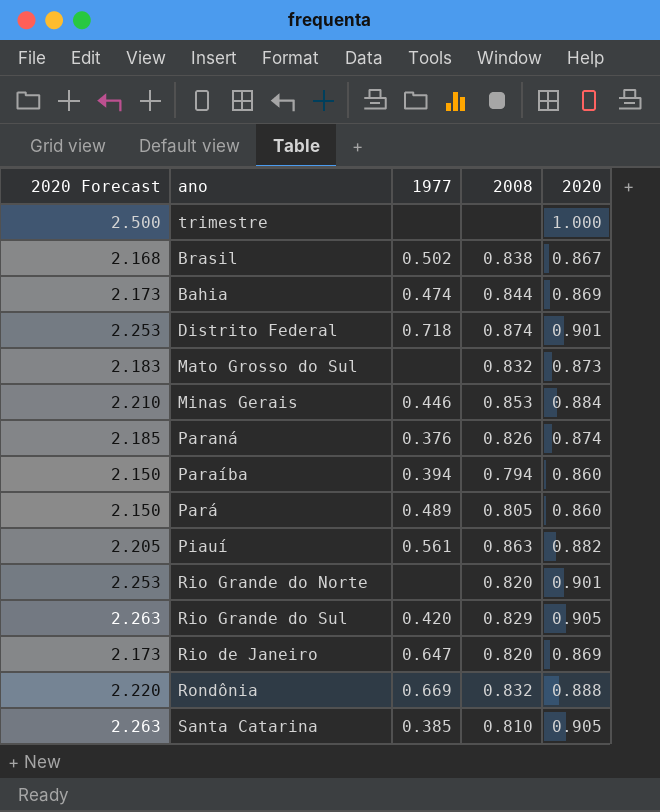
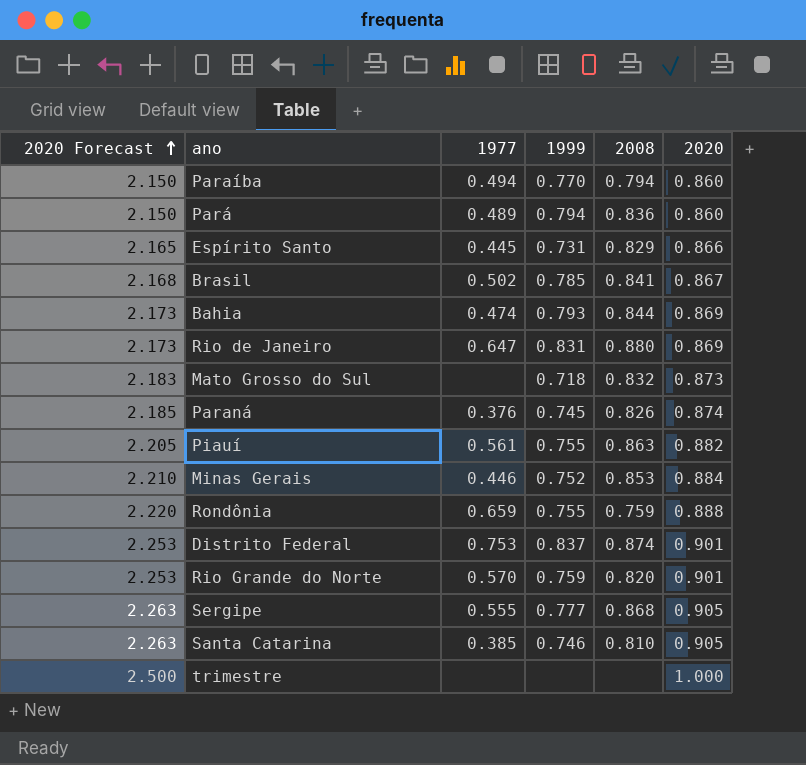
row order: none -> 2020 Forecast ascending
column 1999 | position: none -> 4
row Rio Grande do Sul: 2.263 | 0.420 | 0.829 | 0.905 -> none
Paraíba | 1977: 0.394 -> 0.494
Pará | 2008: 0.805 -> 0.836
row Espírito Santo: none -> 2.165 | 0.445 | 0.731 | 0.829 | 0.866
Brasil | 2008: 0.838 -> 0.841
Rio de Janeiro | 2008: 0.820 -> 0.880
Rondônia | 1977: 0.669 -> 0.659
Rondônia | 2008: 0.832 -> 0.759
Distrito Federal | 1977: 0.718 -> 0.753
Rio Grande do Norte | 1977: none -> 0.570
row Sergipe: none -> 2.263 | 0.555 | 0.777 | 0.868 | 0.905

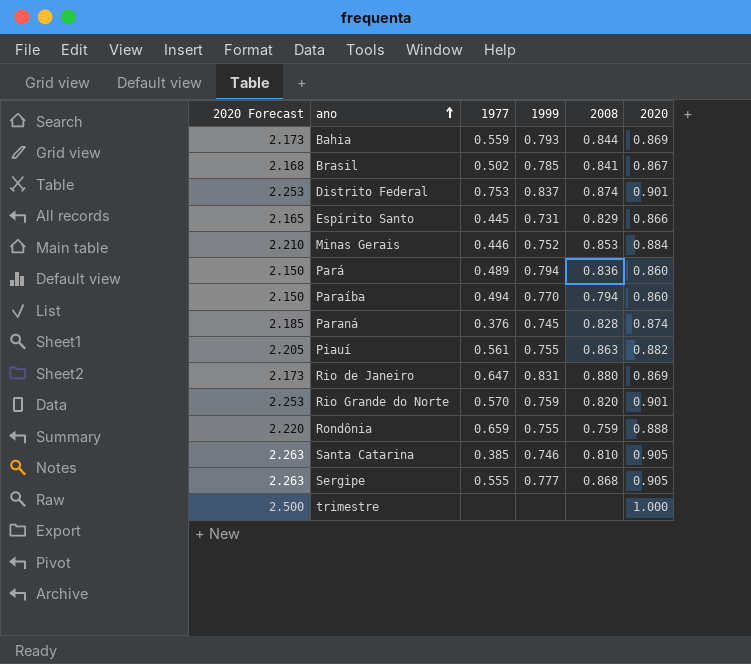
row order: 2020 Forecast ascending -> ano ascending
row Mato Grosso do Sul: 2.183 | none | 0.718 | 0.832 | 0.873 -> none
Bahia | 1977: 0.474 -> 0.559
Paraná | 2008: 0.826 -> 0.828

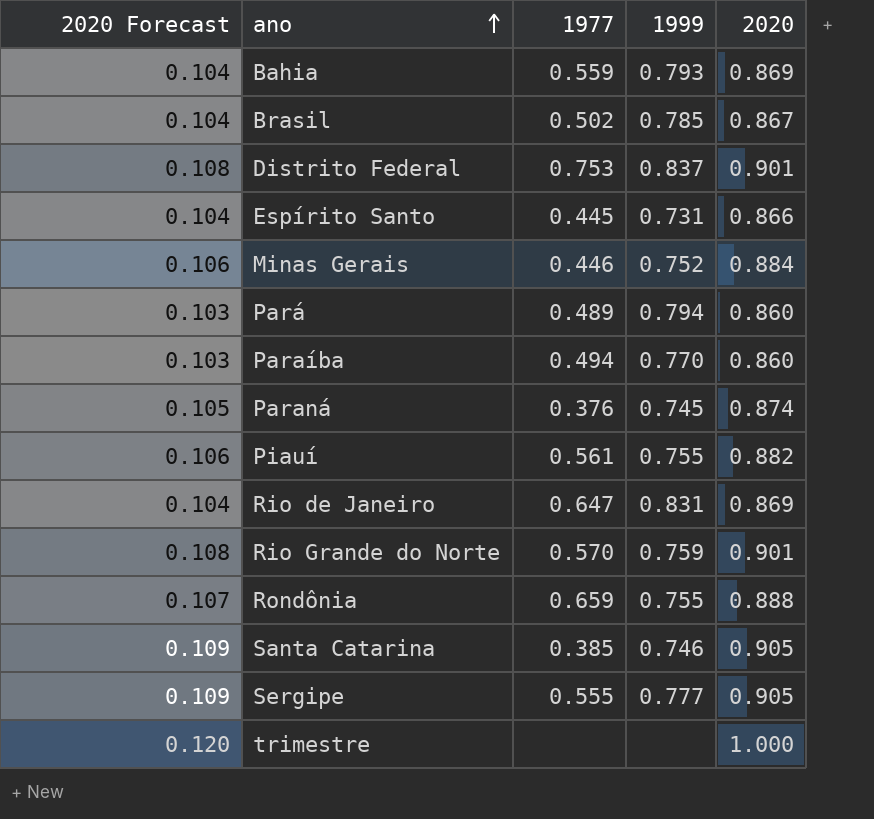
column 2008 | position: 5 -> none
column 2020 Forecast | formula: [2020] * 2.5 -> [2020] * 0.12

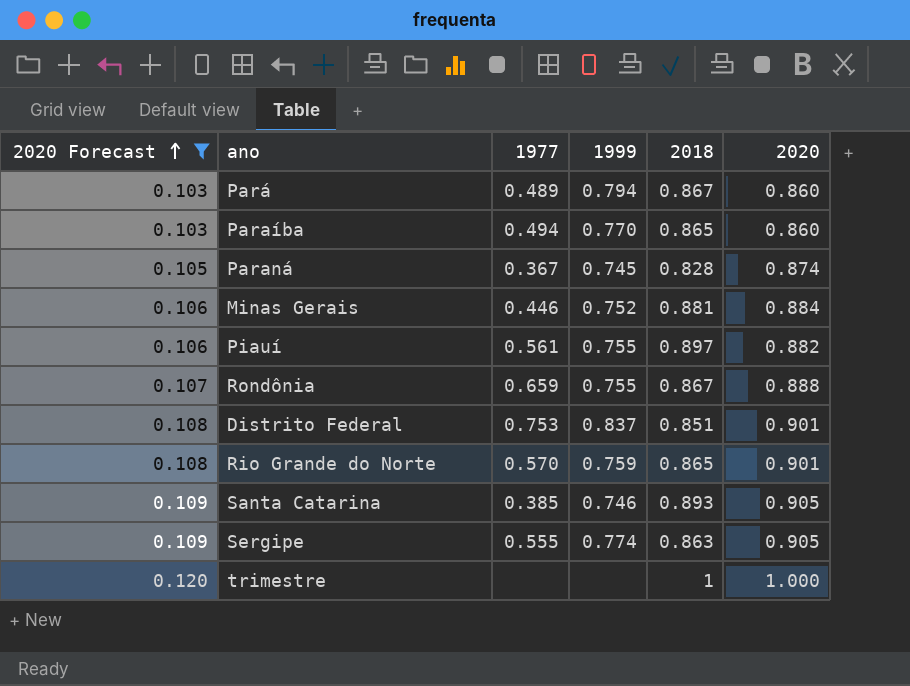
filter: none -> 2020 Forecast != 0.104
row order: ano ascending -> 2020 Forecast ascending
column 2018 | position: none -> 5
Paraná | 1977: 0.376 -> 0.367
Sergipe | 1999: 0.777 -> 0.774

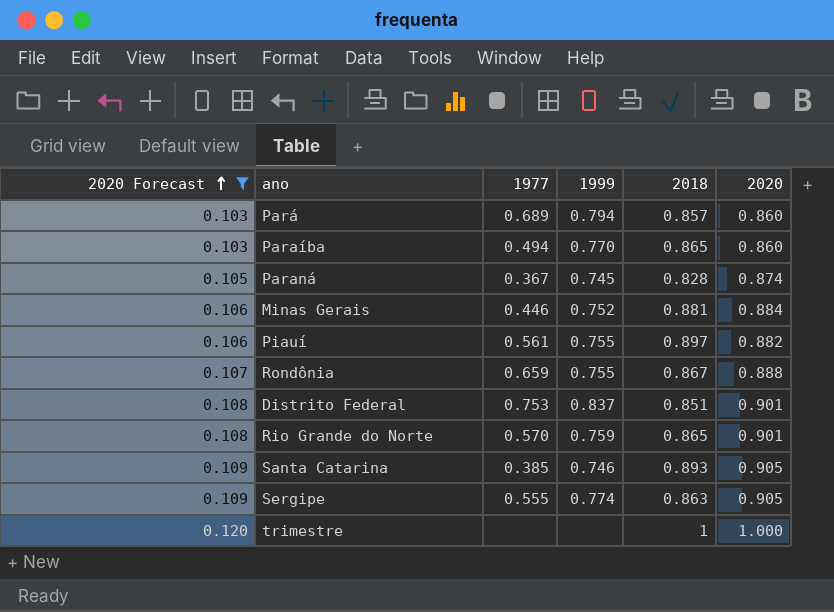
Pará | 1977: 0.489 -> 0.689
Pará | 2018: 0.867 -> 0.857

